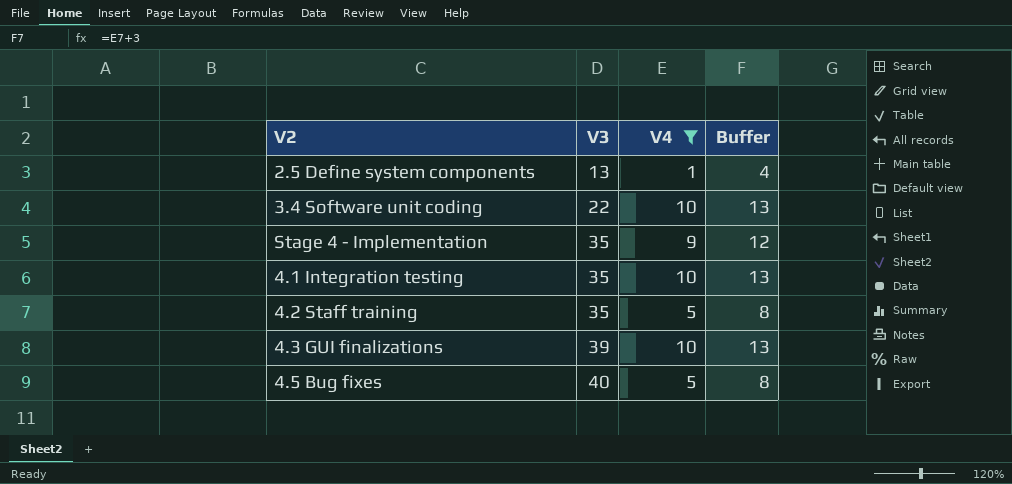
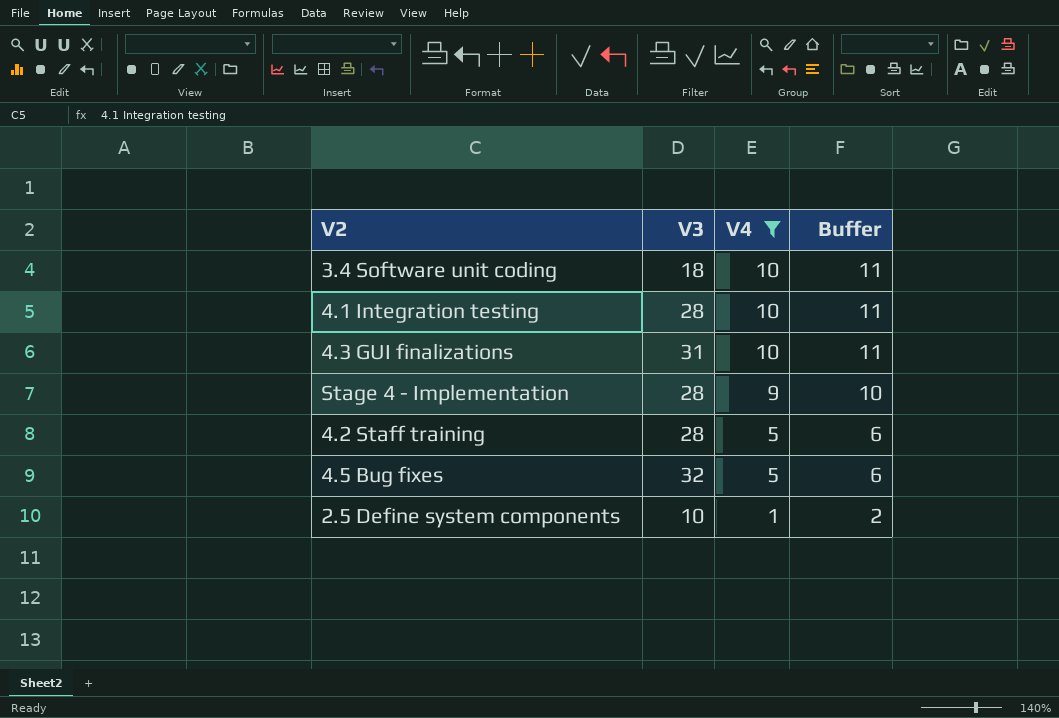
row order: V3 ascending -> V4 descending
column Buffer | formula: [V4] + 3 -> [V4] + 1
3.4 Software unit coding | V3: 22 -> 18
4.1 Integration testing | V3: 35 -> 28
4.3 GUI finalizations | V3: 39 -> 31
Stage 4 - Implementation | V3: 35 -> 28
4.2 Staff training | V3: 35 -> 28
4.5 Bug fixes | V3: 40 -> 32
2.5 Define system components | V3: 13 -> 10

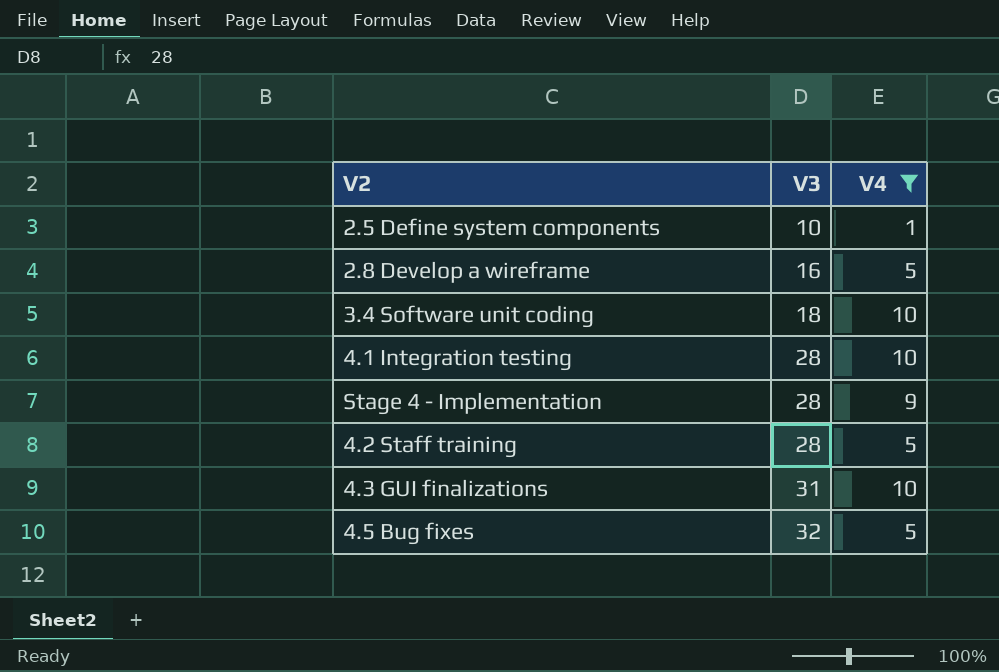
row order: V4 descending -> V3 ascending
column Buffer | formula: [V4] + 1 -> none
row 2.8 Develop a wireframe: none -> 16 | 5

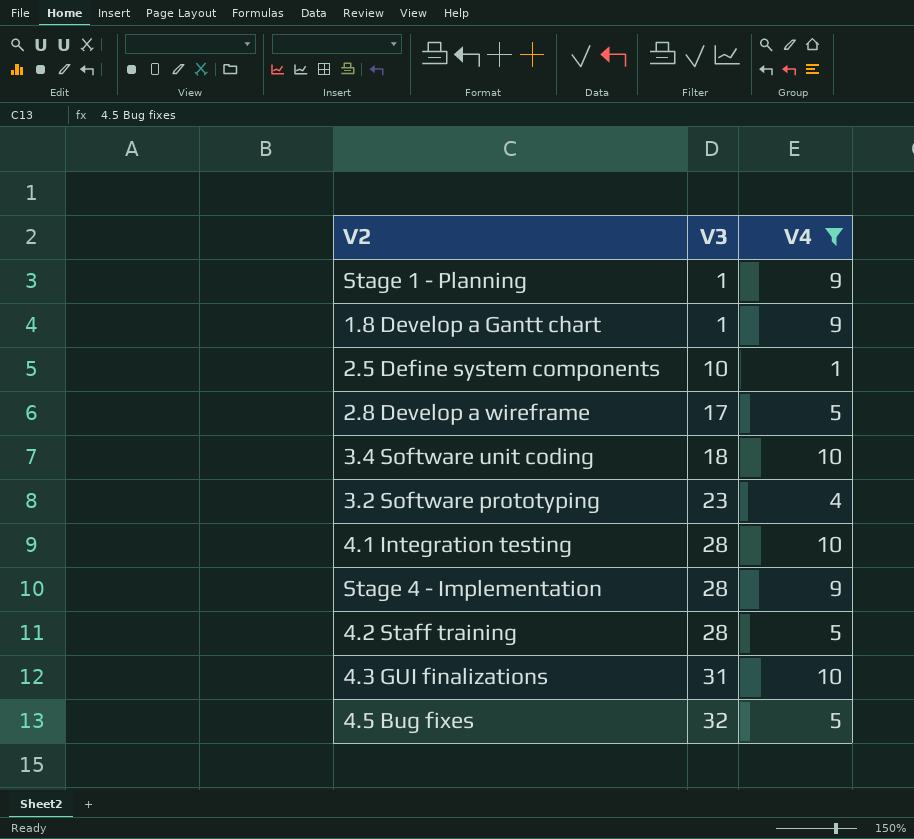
row Stage 1 - Planning: none -> 1 | 9
row 1.8 Develop a Gantt chart: none -> 1 | 9
2.8 Develop a wireframe | V3: 16 -> 17
row 3.2 Software prototyping: none -> 23 | 4

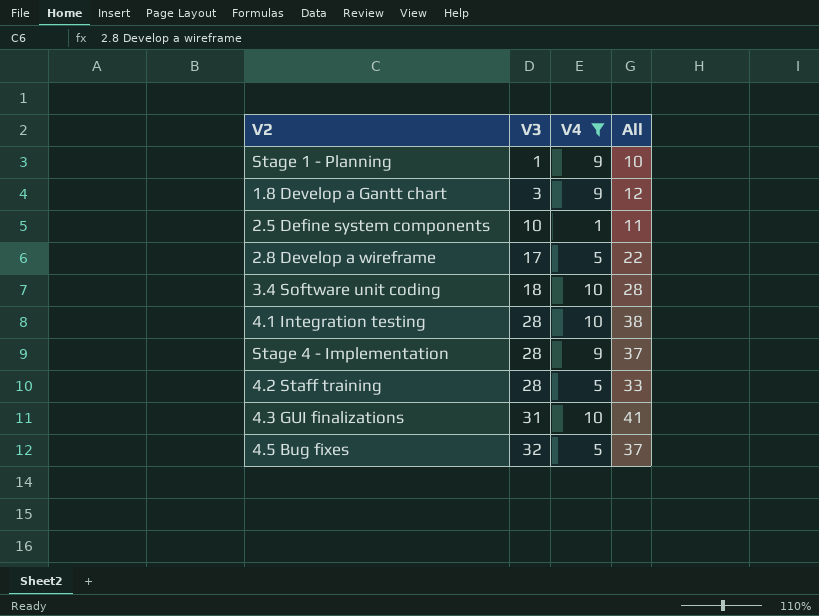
column All | formula: none -> [V3] + [V4]
row 3.2 Software prototyping: 23 | 4 -> none
1.8 Develop a Gantt chart | V3: 1 -> 3

